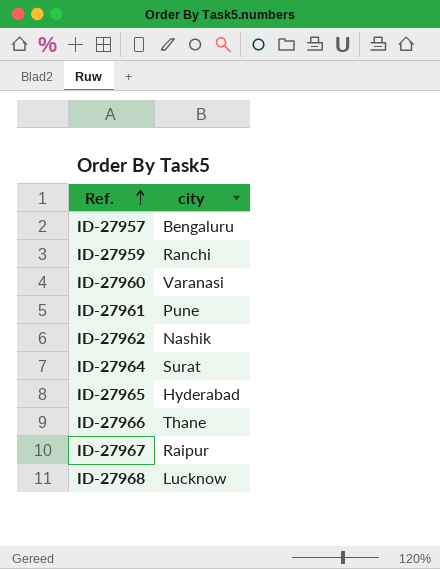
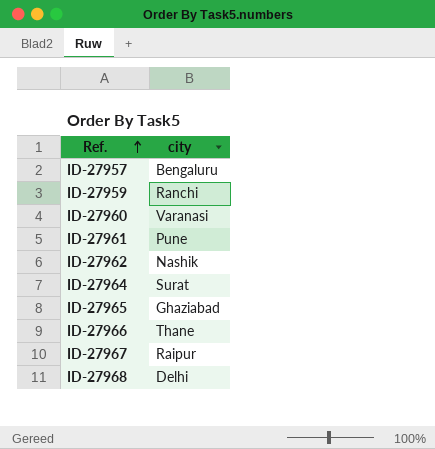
ID-27965 | city: Hyderabad -> Ghaziabad
ID-27968 | city: Lucknow -> Delhi

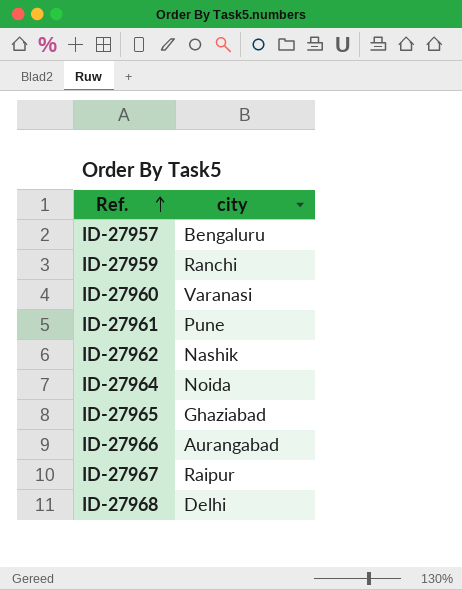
ID-27964 | city: Surat -> Noida
ID-27966 | city: Thane -> Aurangabad

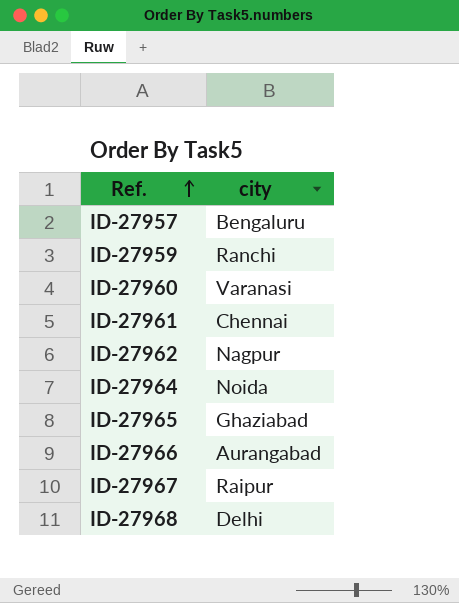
ID-27961 | city: Pune -> Chennai
ID-27962 | city: Nashik -> Nagpur

